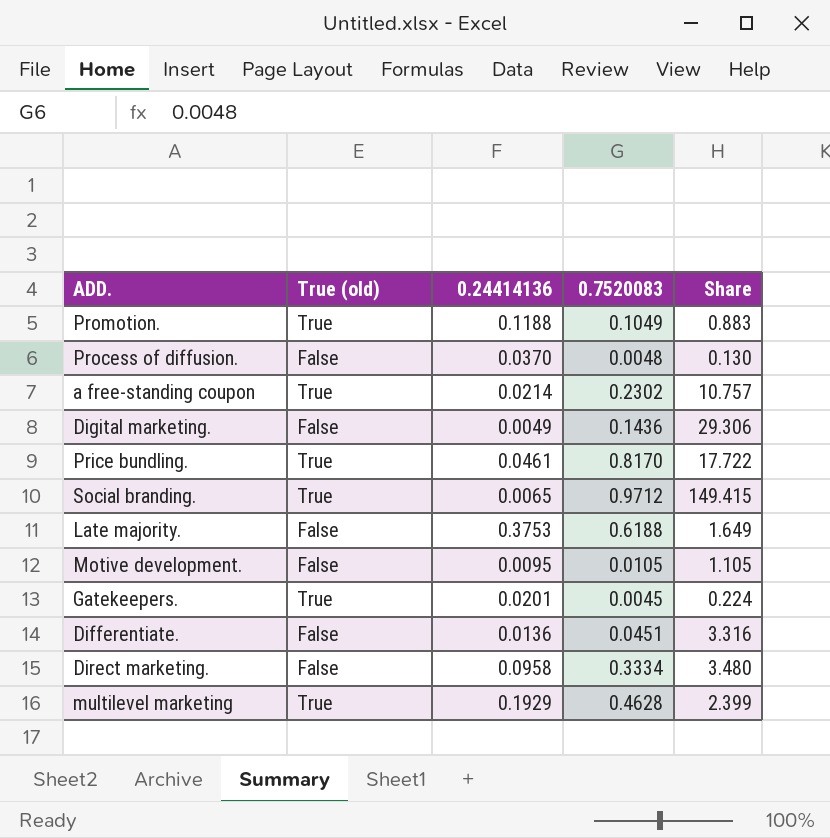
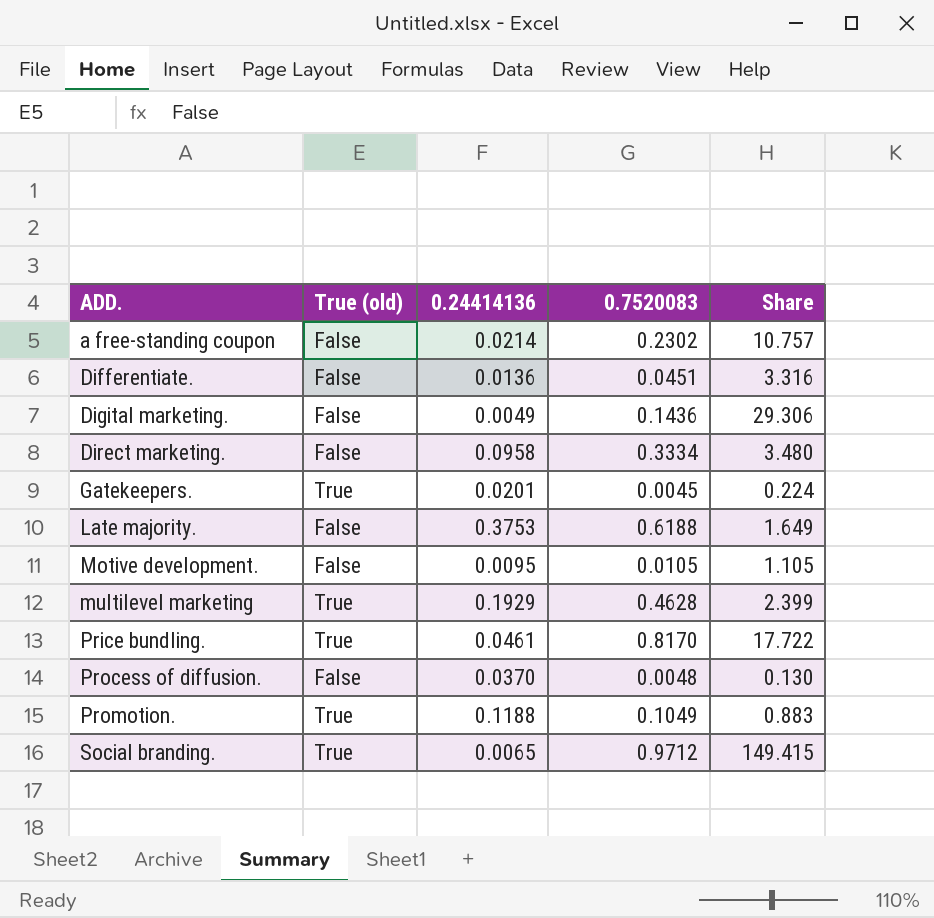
row order: none -> ADD. ascending
a free-standing coupon | True (old): True -> False

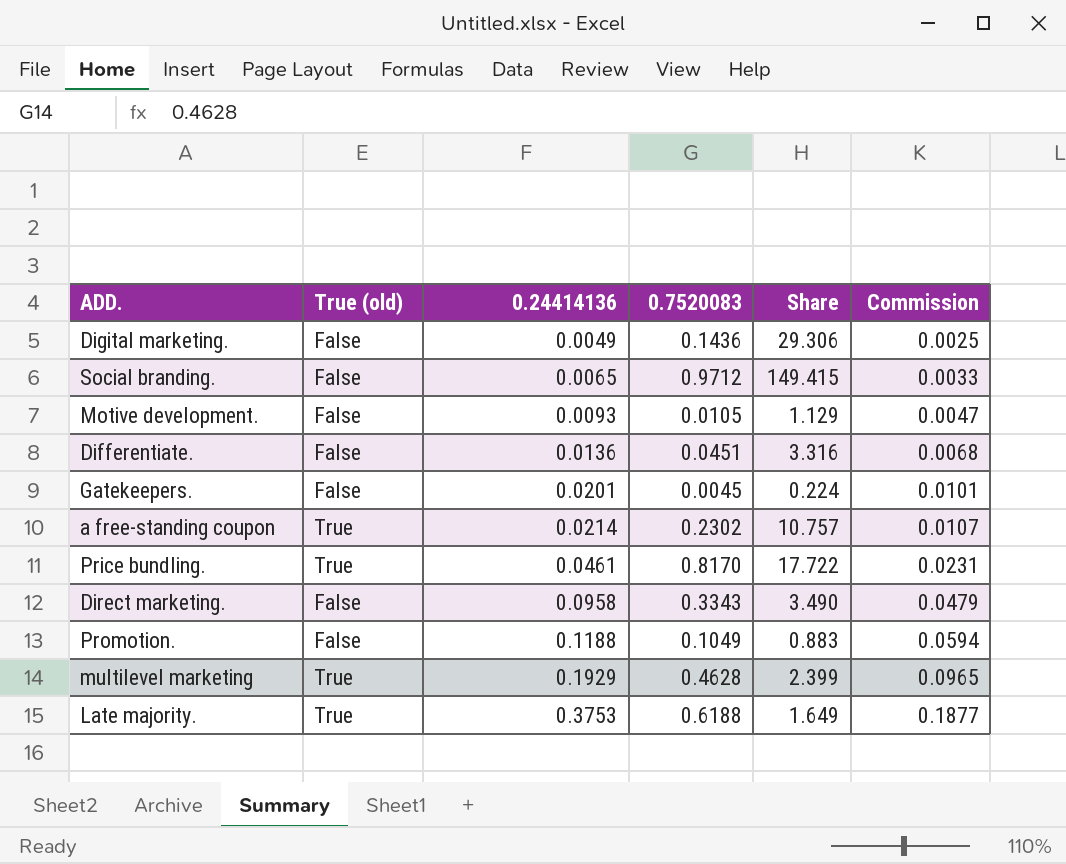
row order: ADD. ascending -> 0.24414136 ascending
column Commission | formula: none -> [0.24414136] * 0.5
row Process of diffusion.: False | 0.0370 | 0.0048 | 0.130 -> none
Social branding. | True (old): True -> False
Motive development. | 0.24414136: 0.0095 -> 0.0093
Motive development. | Share: 1.105 -> 1.129
Gatekeepers. | True (old): True -> False
a free-standing coupon | True (old): False -> True
Direct marketing. | 0.7520083: 0.3334 -> 0.3343
Direct marketing. | Share: 3.480 -> 3.490
Promotion. | True (old): True -> False
Late majority. | True (old): False -> True

